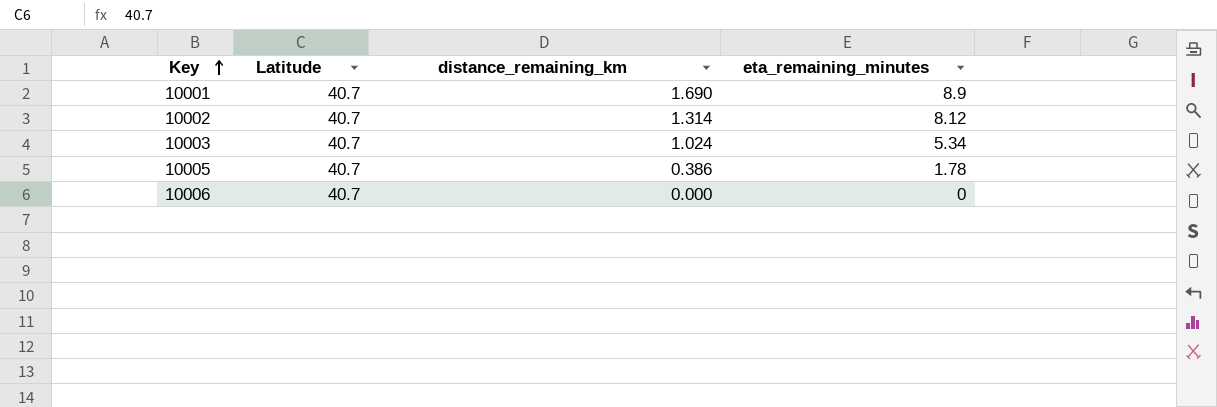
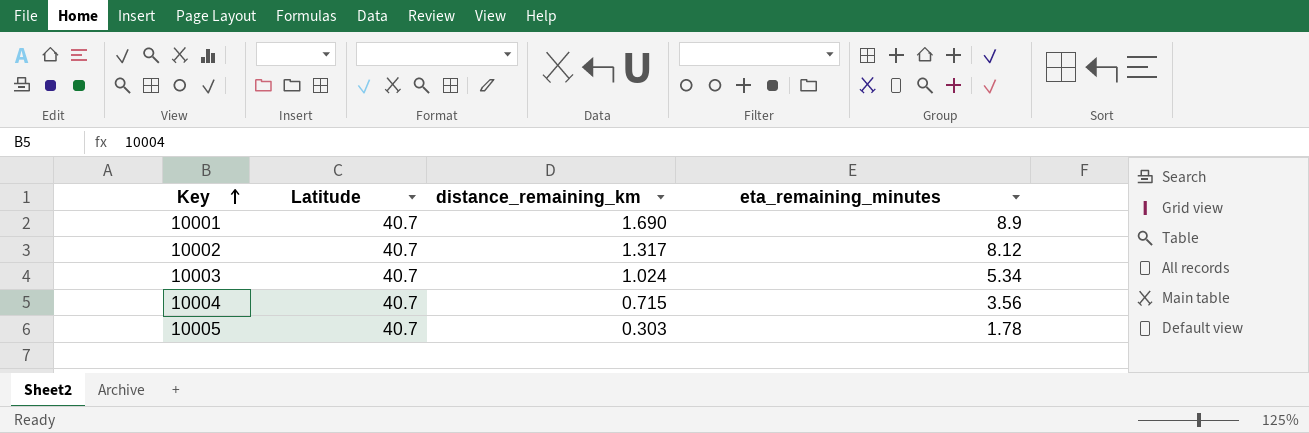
row 10006: 40.7 | 0.000 | 0 -> none
10002 | distance_remaining_km: 1.314 -> 1.317
row 10004: none -> 40.7 | 0.715 | 3.56
10005 | distance_remaining_km: 0.386 -> 0.303

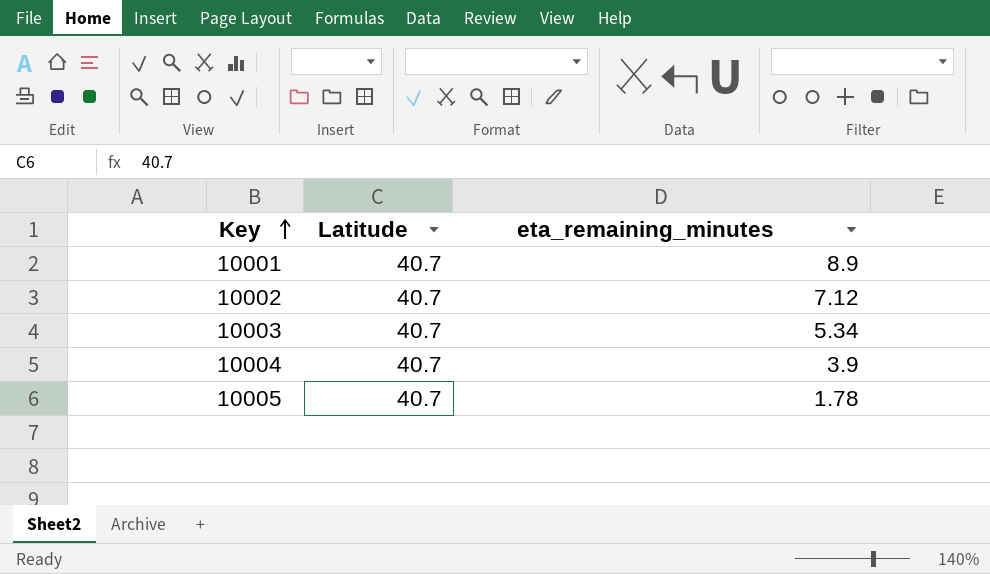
column distance_remaining_km | position: 3 -> none
10002 | eta_remaining_minutes: 8.12 -> 7.12
10004 | eta_remaining_minutes: 3.56 -> 3.9

